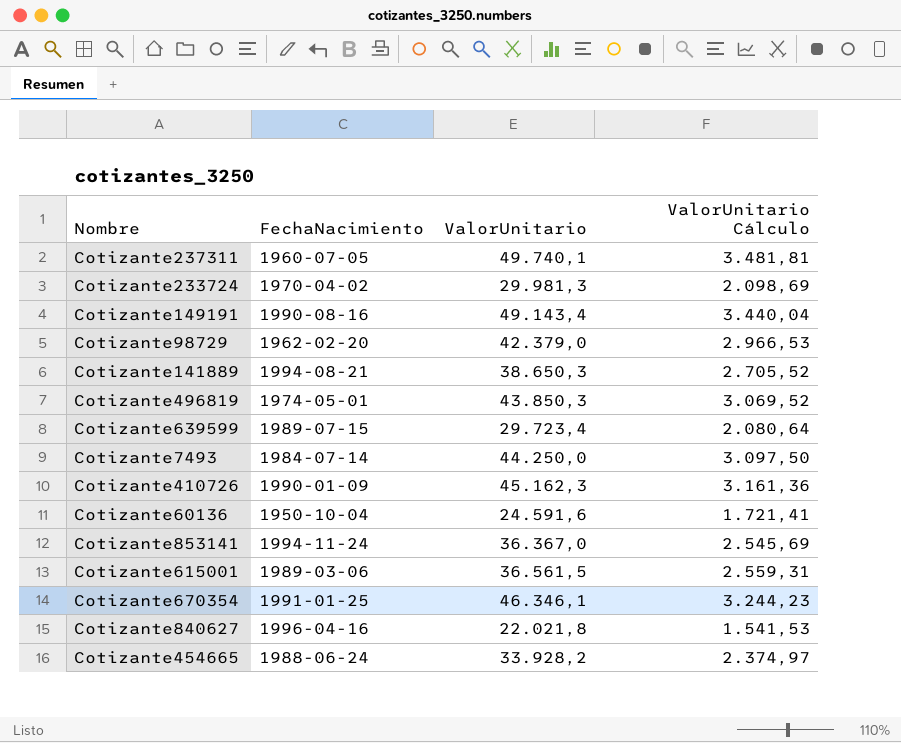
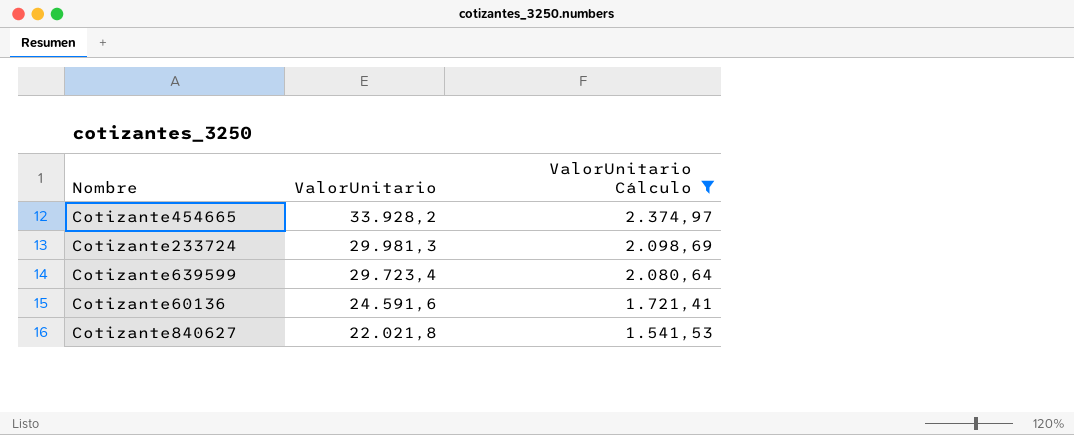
filter: none -> ValorUnitario Cálculo <= 2.374,97
row order: none -> ValorUnitario descending
column FechaNacimiento | position: 2 -> none

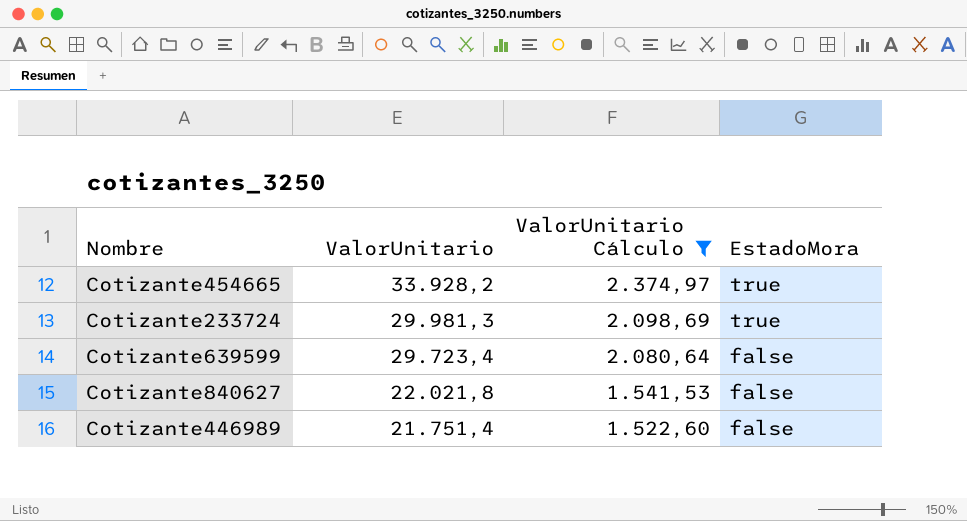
column EstadoMora | position: none -> 4
row Cotizante60136: 24.591,6 | 1.721,41 -> none
row Cotizante446989: none -> 21.751,4 | 1.522,60 | false

